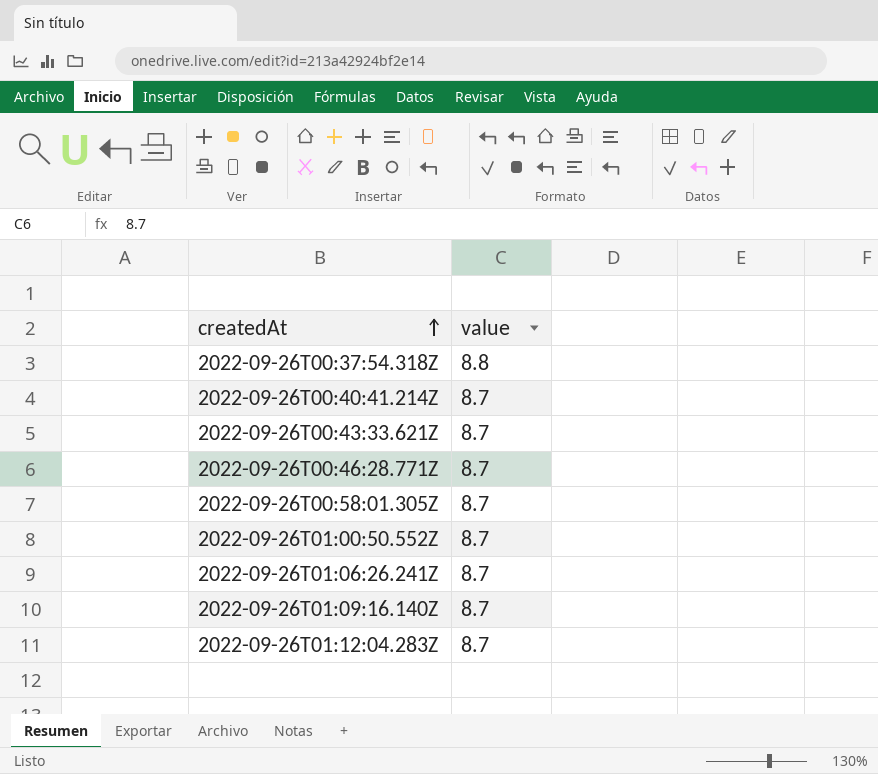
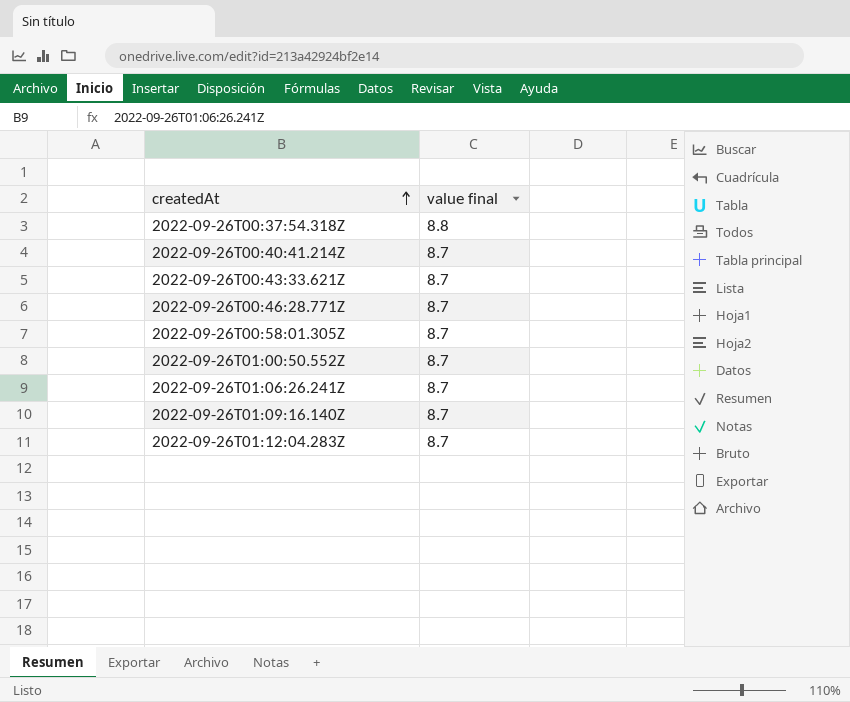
column name: value -> value final

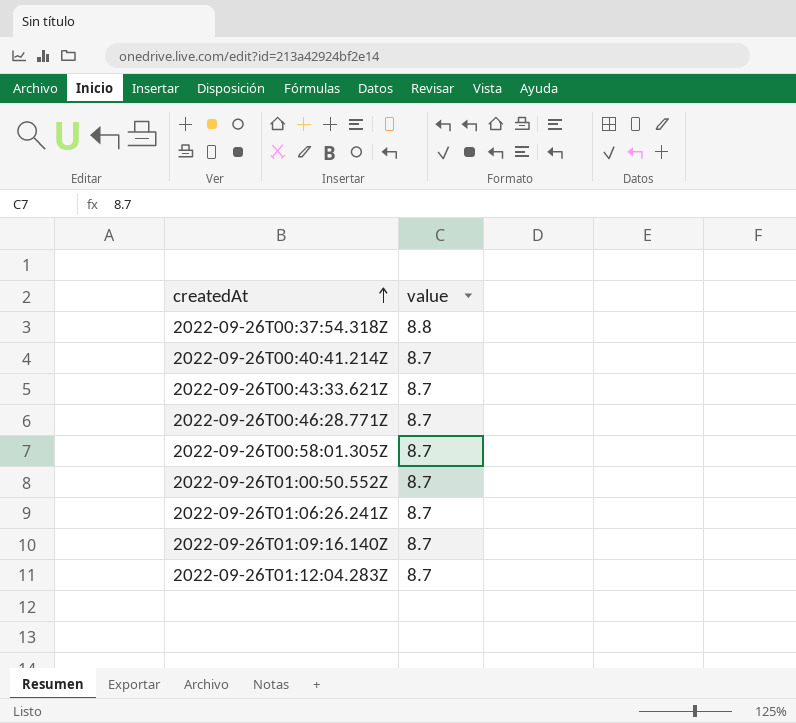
column name: value final -> value

